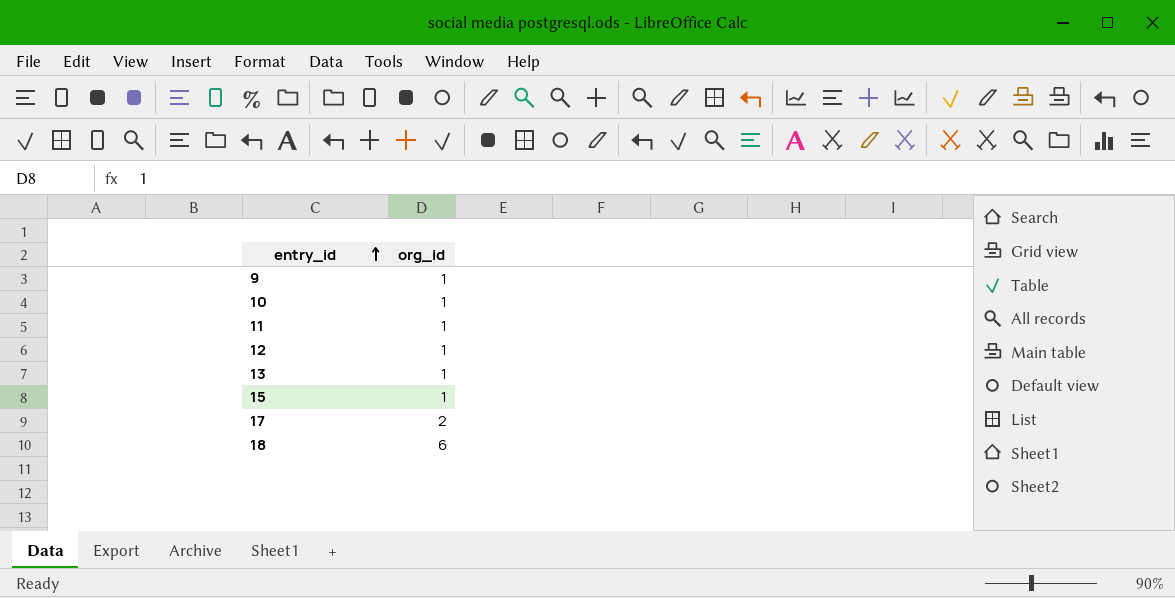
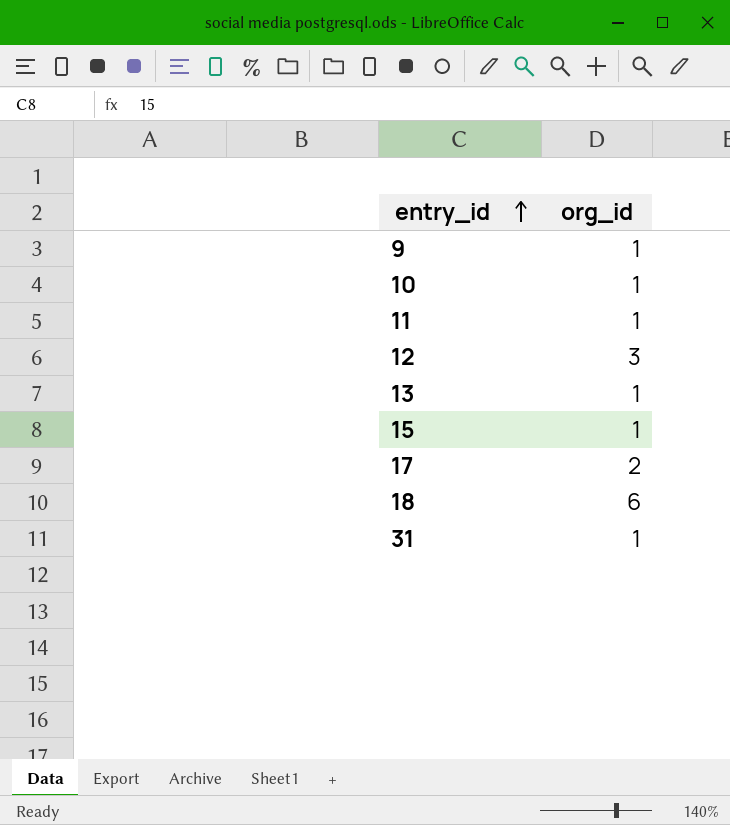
12 | org_id: 1 -> 3
row 31: none -> 1

